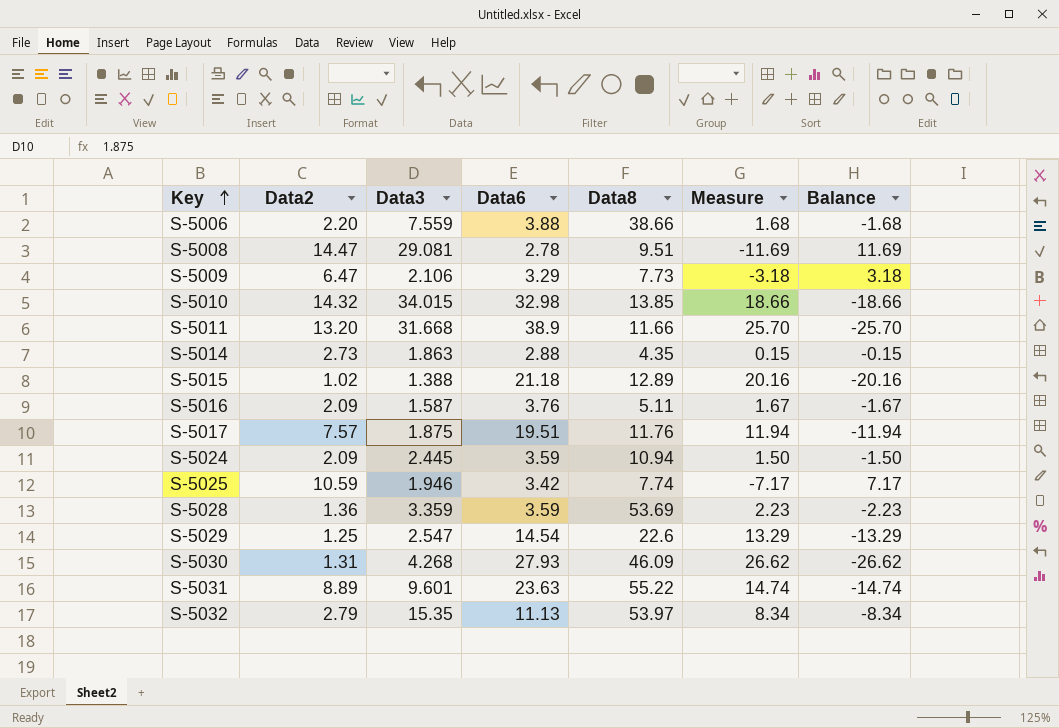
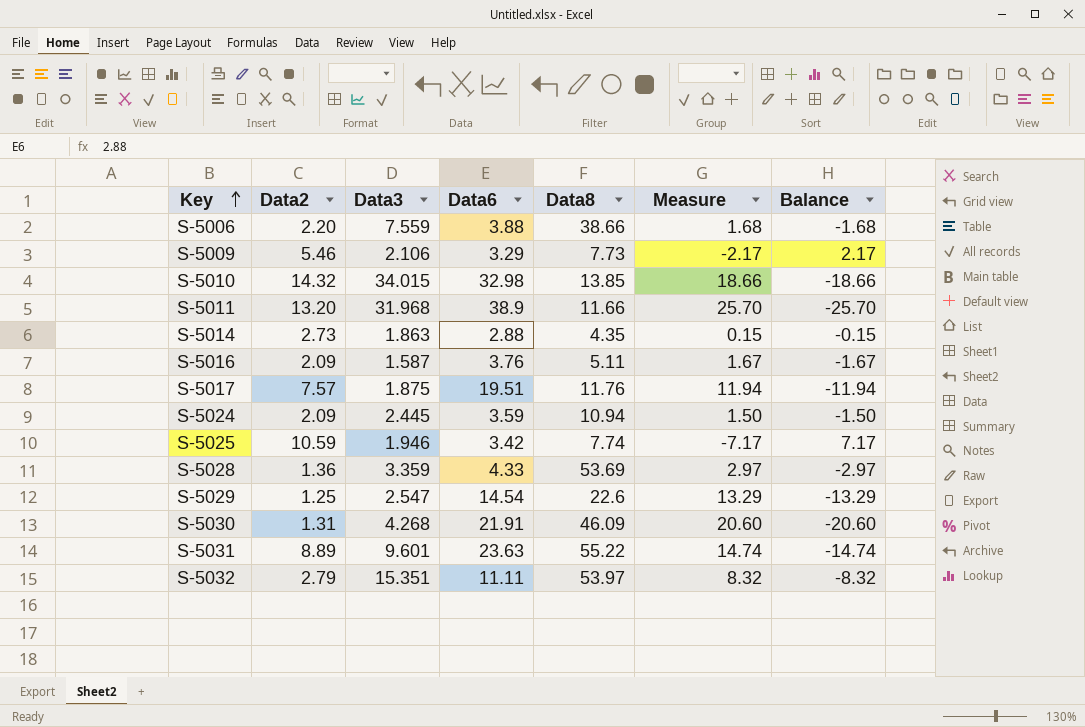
row S-5008: 14.47 | 29.081 | 2.78 | 9.51 | -11.69 | 11.69 -> none
row S-5015: 1.02 | 1.388 | 21.18 | 12.89 | 20.16 | -20.16 -> none
S-5009 | Data2: 6.47 -> 5.46
S-5009 | Measure: -3.18 -> -2.17
S-5009 | Balance: 3.18 -> 2.17
S-5011 | Data3: 31.668 -> 31.968
S-5028 | Data6: 3.59 -> 4.33
S-5028 | Measure: 2.23 -> 2.97
S-5028 | Balance: -2.23 -> -2.97
S-5030 | Data6: 27.93 -> 21.91
S-5030 | Measure: 26.62 -> 20.60
S-5030 | Balance: -26.62 -> -20.60
S-5032 | Data3: 15.35 -> 15.351
S-5032 | Data6: 11.13 -> 11.11
S-5032 | Measure: 8.34 -> 8.32
S-5032 | Balance: -8.34 -> -8.32

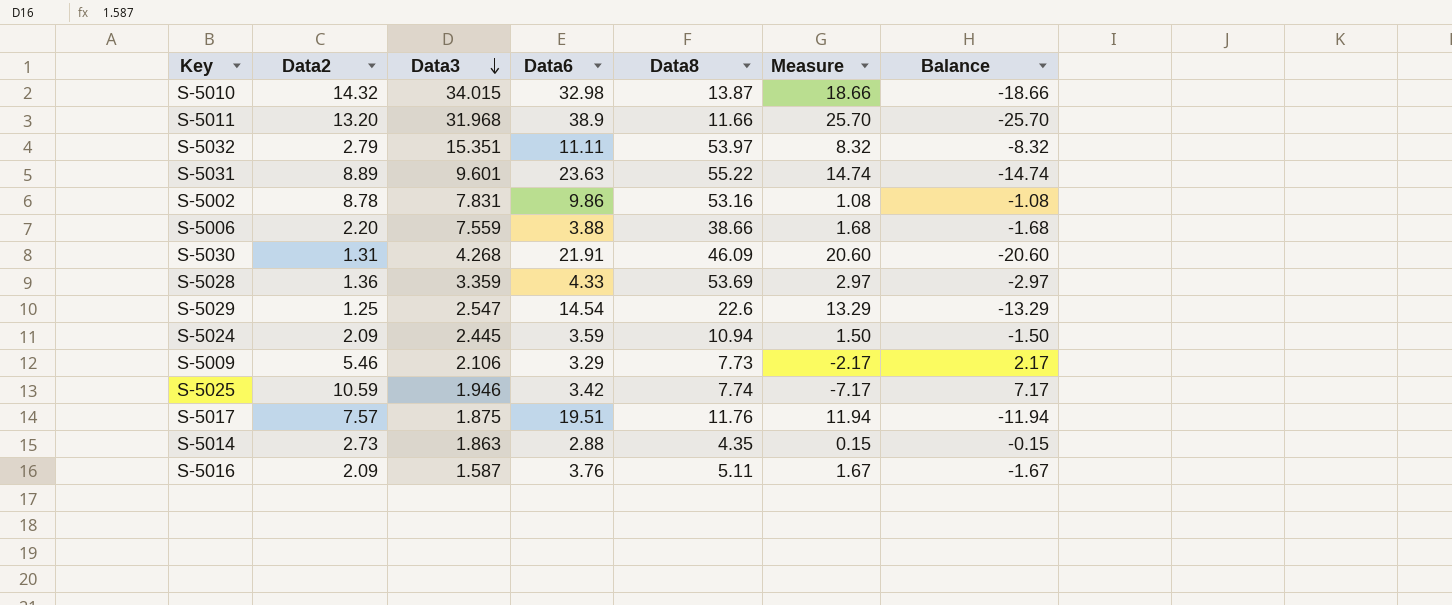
row order: Key ascending -> Data3 descending
S-5010 | Data8: 13.85 -> 13.87
row S-5002: none -> 8.78 | 7.831 | 9.86 | 53.16 | 1.08 | -1.08

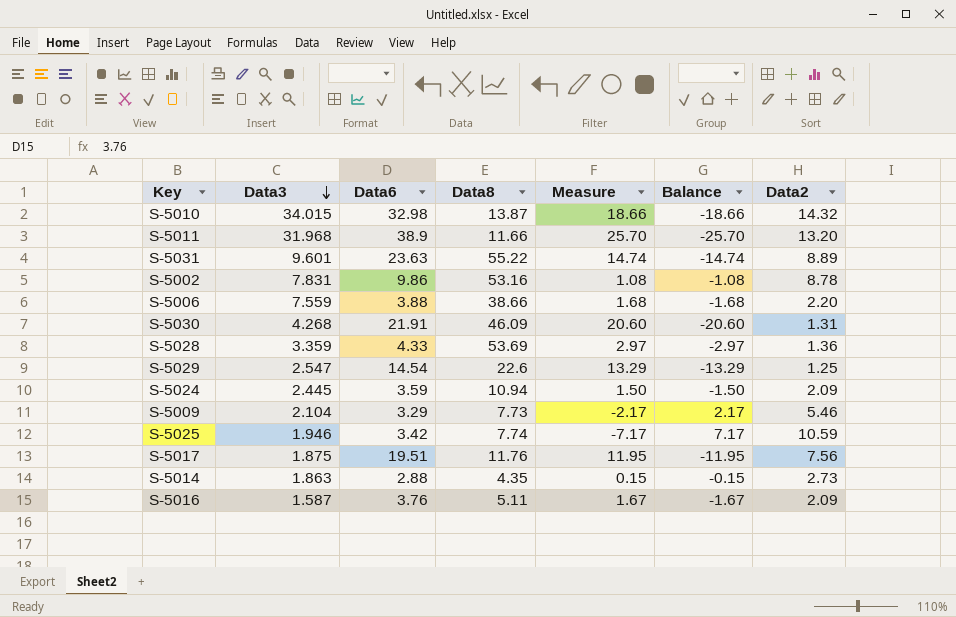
column Data2 | position: 2 -> 7
row S-5032: 2.79 | 15.351 | 11.11 | 53.97 | 8.32 | -8.32 -> none
S-5009 | Data3: 2.106 -> 2.104
S-5017 | Measure: 11.94 -> 11.95
S-5017 | Balance: -11.94 -> -11.95
S-5017 | Data2: 7.57 -> 7.56

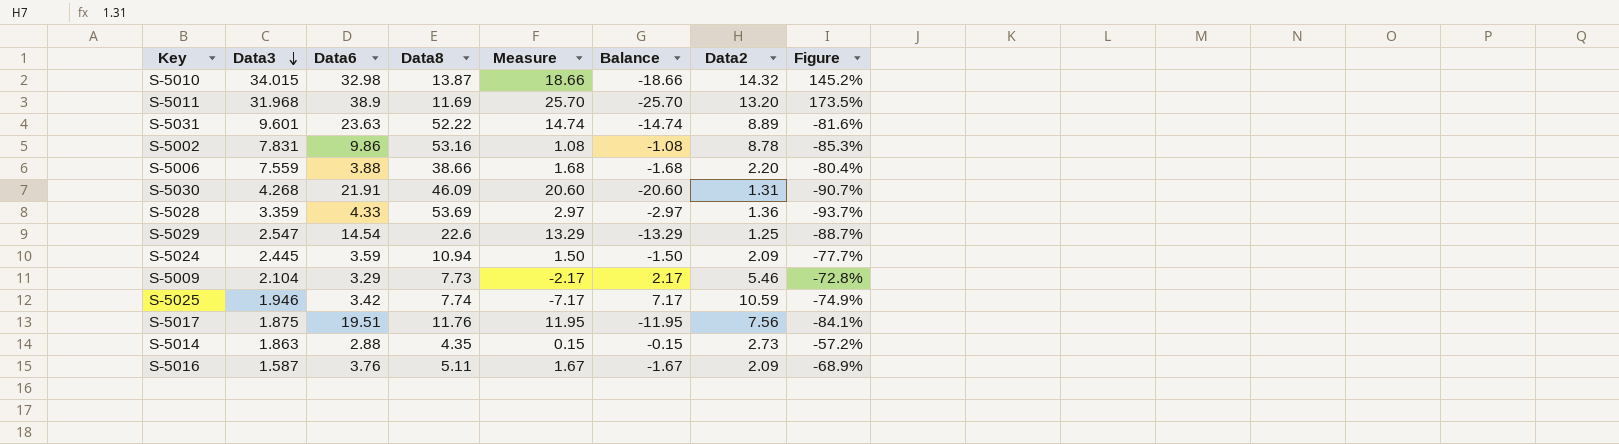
column Figure | formula: none -> ([Data3] - [Data8]) / [Data8]
S-5011 | Data8: 11.66 -> 11.69
S-5031 | Data8: 55.22 -> 52.22

